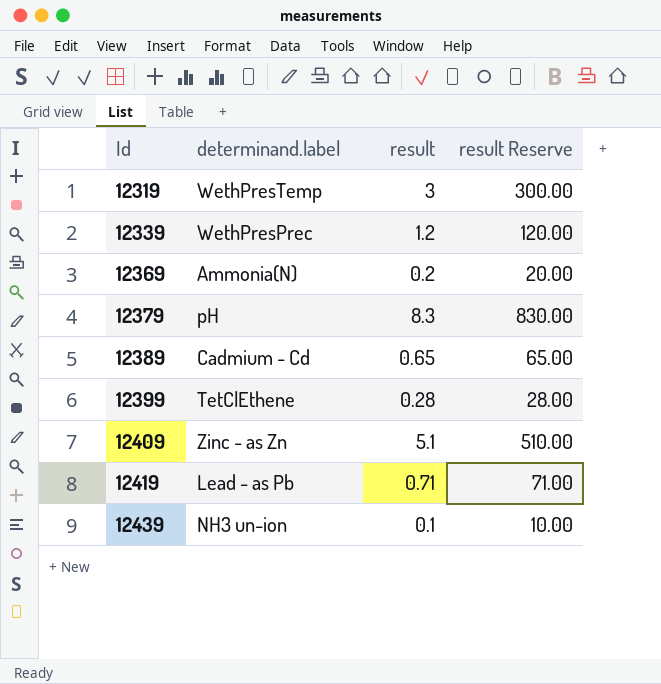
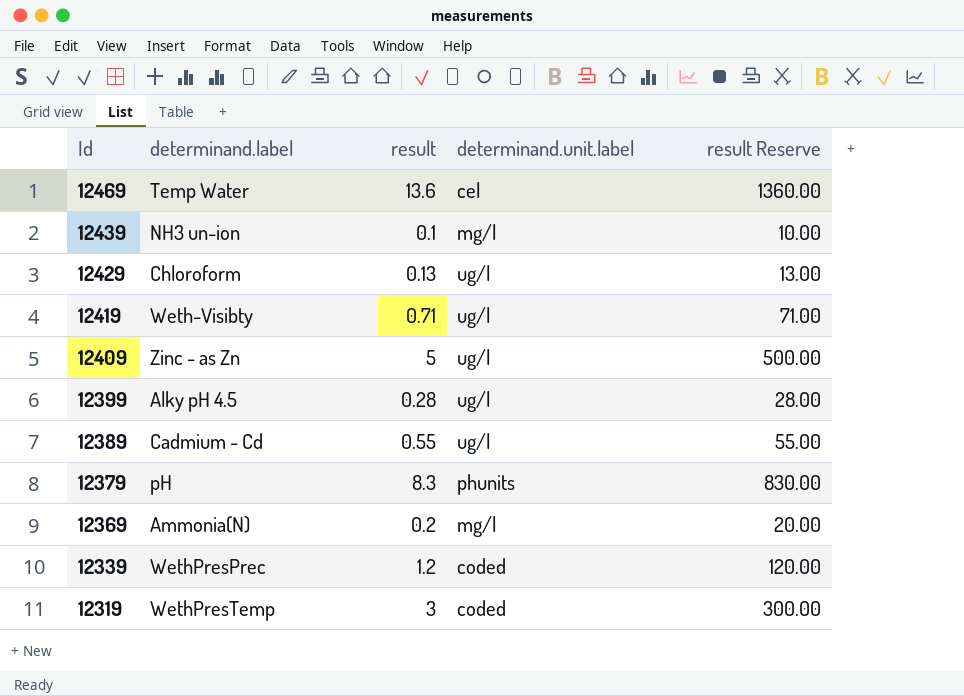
row order: Id ascending -> Id descending
column determinand.unit.label | position: none -> 4
row 12469: none -> Temp Water | 13.6 | cel | 1360.00
row 12429: none -> Chloroform | 0.13 | ug/l | 13.00
12419 | determinand.label: Lead - as Pb -> Weth-Visibty
12409 | result: 5.1 -> 5
12409 | result Reserve: 510.00 -> 500.00
12399 | determinand.label: TetClEthene -> Alky pH 4.5
12389 | result: 0.65 -> 0.55
12389 | result Reserve: 65.00 -> 55.00

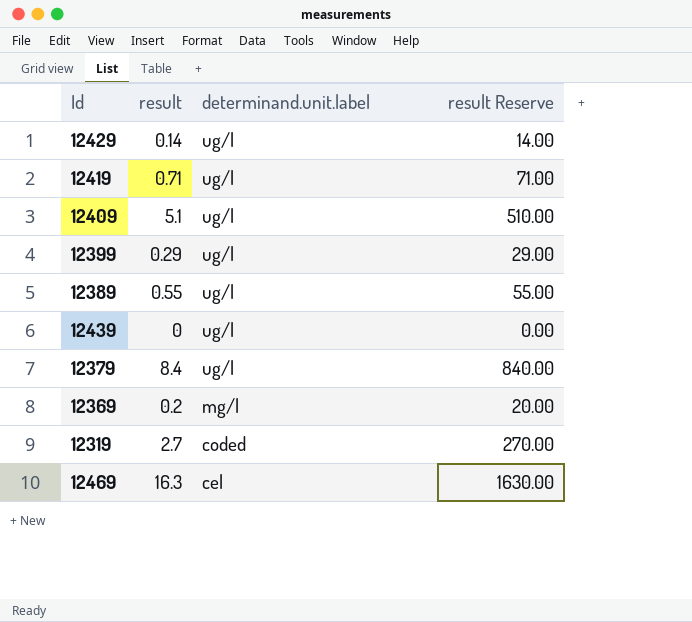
row order: Id descending -> determinand.unit.label descending
column determinand.label | position: 2 -> none
row 12339: WethPresPrec | 1.2 | coded | 120.00 -> none
12429 | result: 0.13 -> 0.14
12429 | result Reserve: 13.00 -> 14.00
12409 | result: 5 -> 5.1
12409 | result Reserve: 500.00 -> 510.00
12399 | result: 0.28 -> 0.29
12399 | result Reserve: 28.00 -> 29.00
12439 | result: 0.1 -> 0
12439 | determinand.unit.label: mg/l -> ug/l
12439 | result Reserve: 10.00 -> 0.00
12379 | result: 8.3 -> 8.4
12379 | determinand.unit.label: phunits -> ug/l
12379 | result Reserve: 830.00 -> 840.00
12319 | result: 3 -> 2.7
12319 | result Reserve: 300.00 -> 270.00
12469 | result: 13.6 -> 16.3
12469 | result Reserve: 1360.00 -> 1630.00

